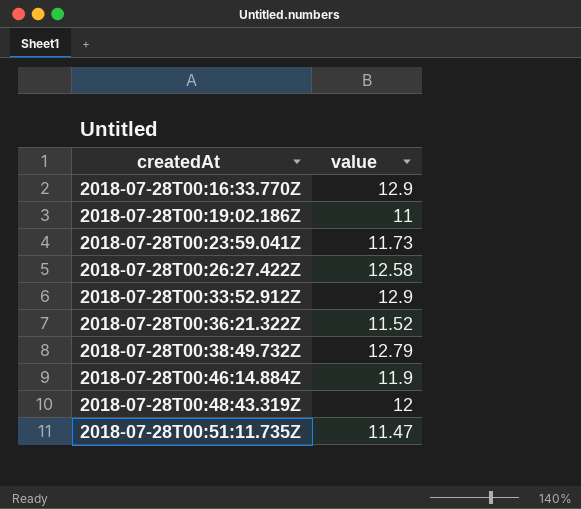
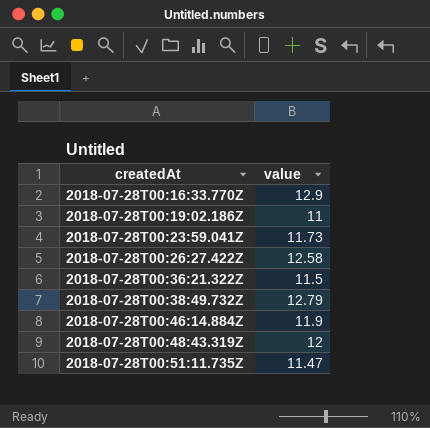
row 2018-07-28T00:33:52.912Z: 12.9 -> none
2018-07-28T00:36:21.322Z | value: 11.52 -> 11.5

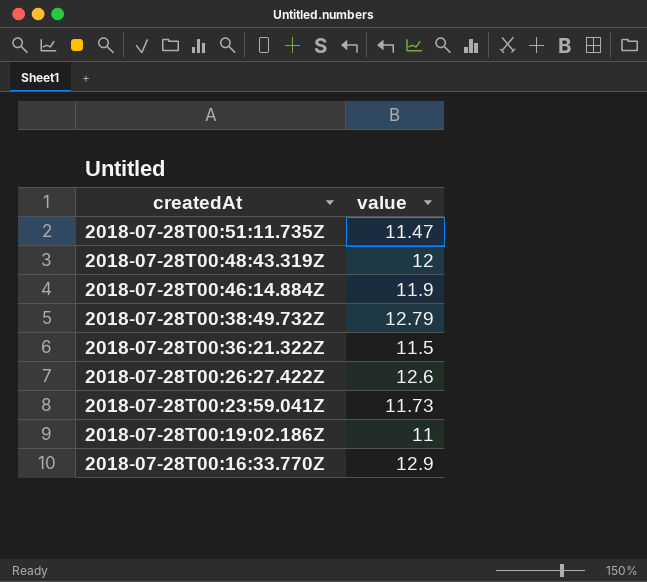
row order: createdAt ascending -> createdAt descending
2018-07-28T00:26:27.422Z | value: 12.58 -> 12.6

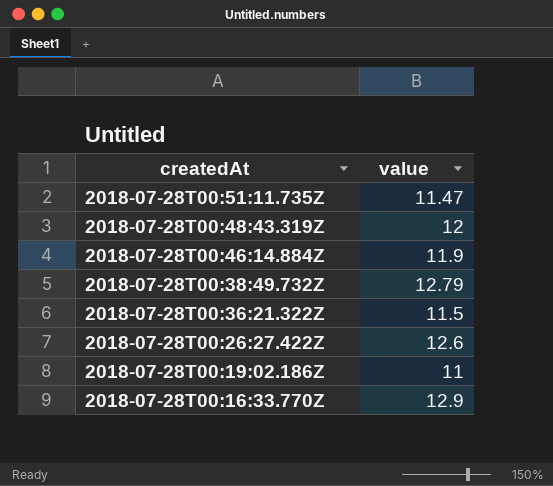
row 2018-07-28T00:23:59.041Z: 11.73 -> none

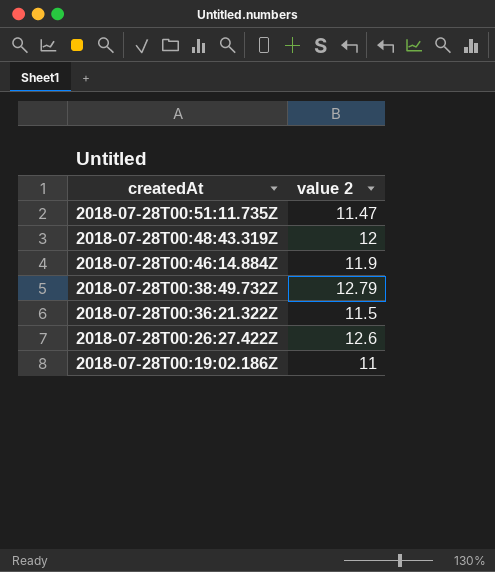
column name: value -> value 2
row 2018-07-28T00:16:33.770Z: 12.9 -> none

